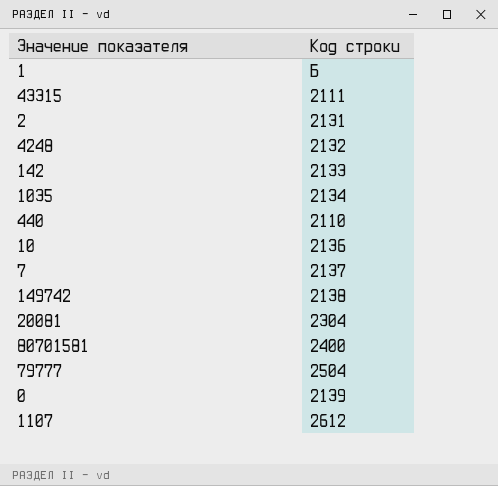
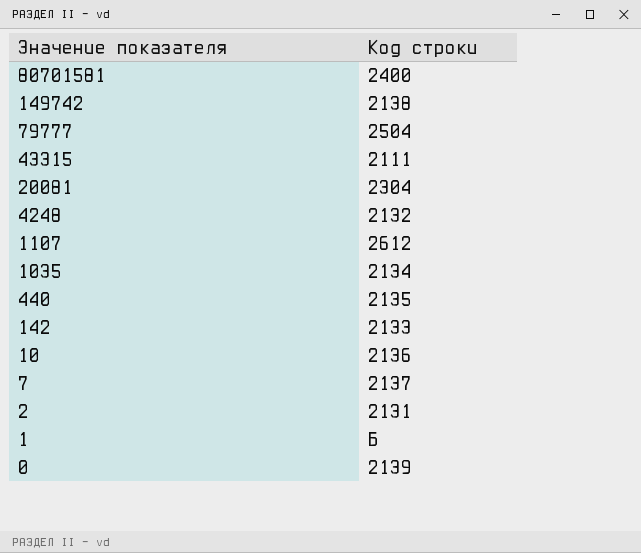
row order: none -> Значение показателя descending
440 | Код строки: 2110 -> 2135

